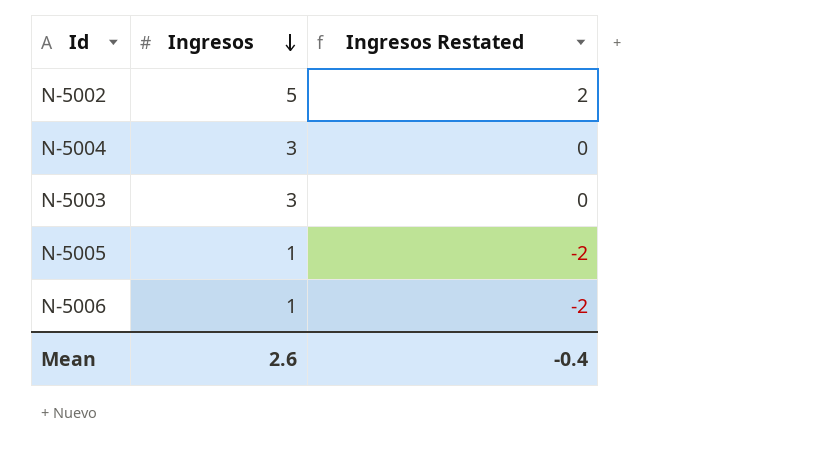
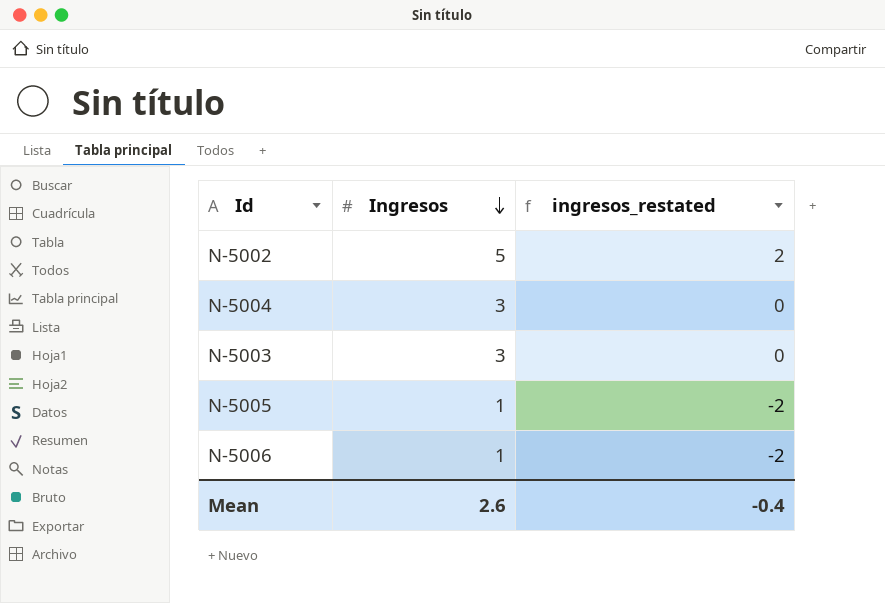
column name: Ingresos Restated -> ingresos_restated

